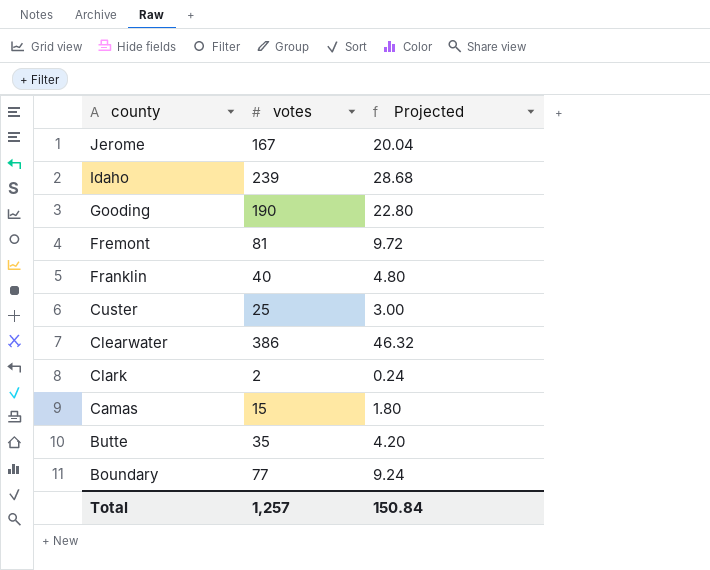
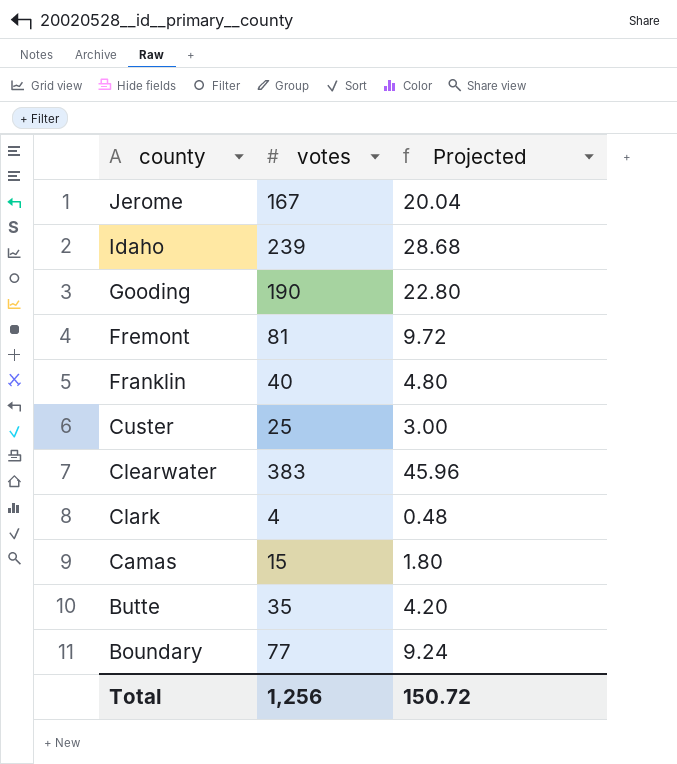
Clearwater | votes: 386 -> 383
Clearwater | Projected: 46.32 -> 45.96
Clark | votes: 2 -> 4
Clark | Projected: 0.24 -> 0.48
Total | votes: 1,257 -> 1,256
Total | Projected: 150.84 -> 150.72

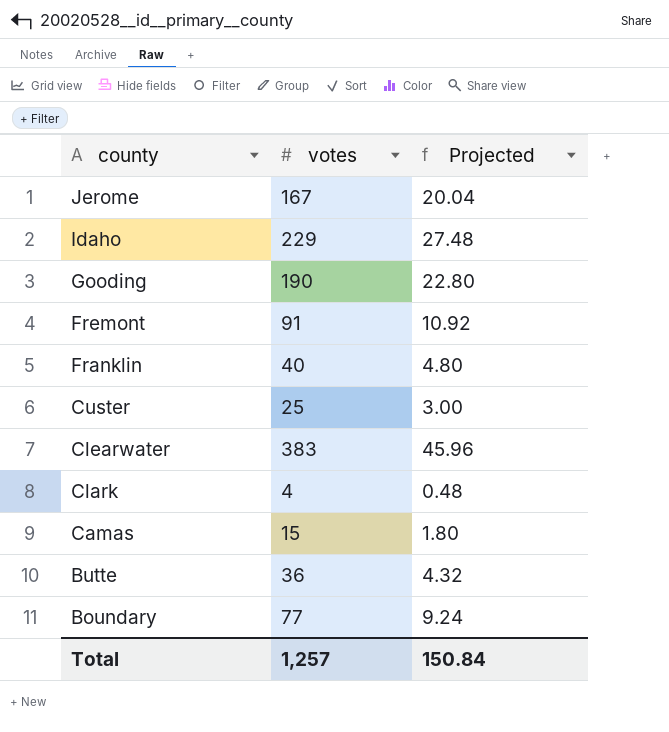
Idaho | votes: 239 -> 229
Idaho | Projected: 28.68 -> 27.48
Fremont | votes: 81 -> 91
Fremont | Projected: 9.72 -> 10.92
Butte | votes: 35 -> 36
Butte | Projected: 4.20 -> 4.32
Total | votes: 1,256 -> 1,257
Total | Projected: 150.72 -> 150.84

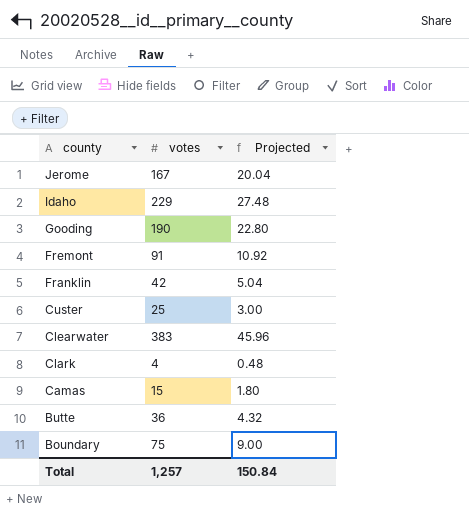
Franklin | votes: 40 -> 42
Franklin | Projected: 4.80 -> 5.04
Boundary | votes: 77 -> 75
Boundary | Projected: 9.24 -> 9.00

